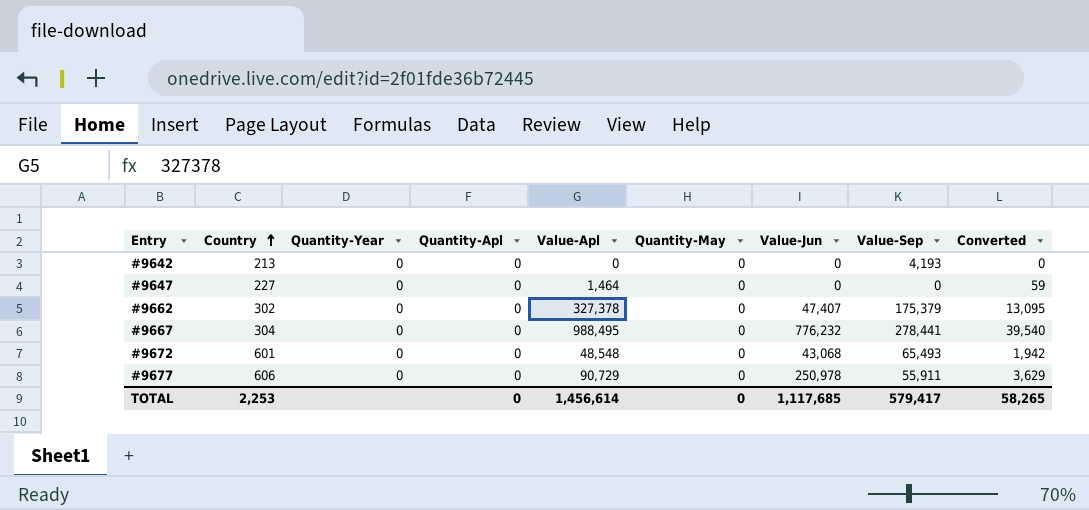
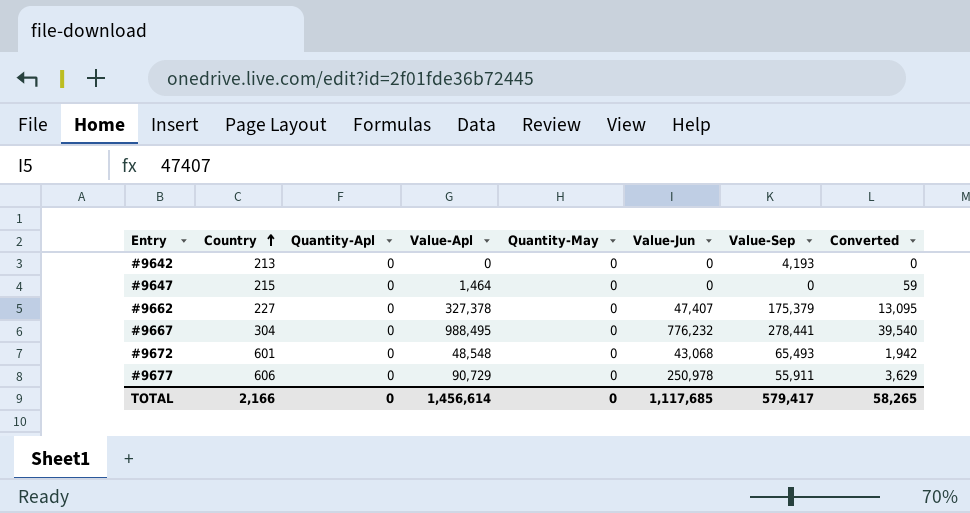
column Quantity-Year | position: 3 -> none
#9647 | Country: 227 -> 215
#9662 | Country: 302 -> 227
TOTAL | Country: 2,253 -> 2,166

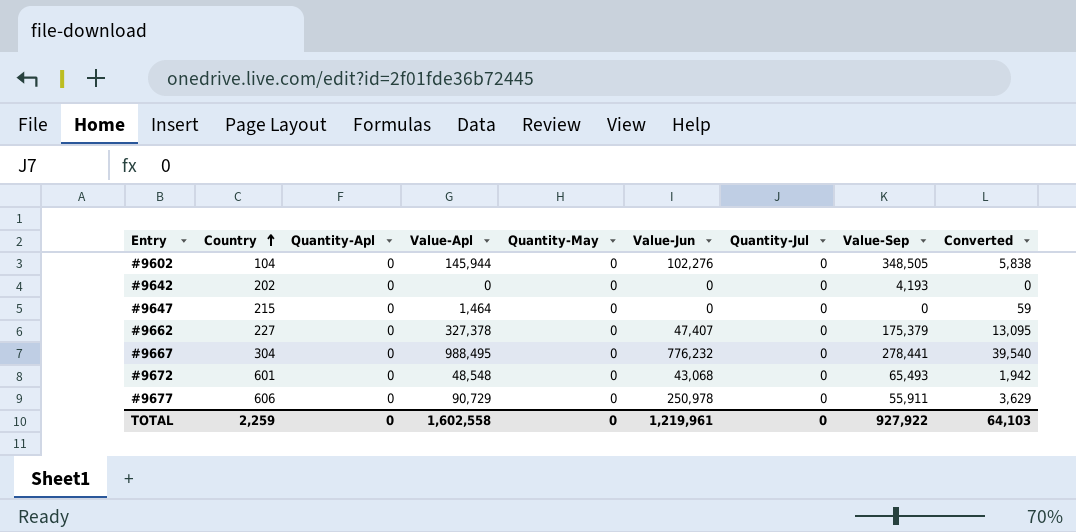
column Quantity-Jul | position: none -> 7
row #9602: none -> 104 | 0 | 145,944 | 0 | 102,276 | 0 | 348,505 | 5,838
#9642 | Country: 213 -> 202
TOTAL | Country: 2,166 -> 2,259
TOTAL | Value-Apl: 1,456,614 -> 1,602,558
TOTAL | Value-Jun: 1,117,685 -> 1,219,961
TOTAL | Value-Sep: 579,417 -> 927,922
TOTAL | Converted: 58,265 -> 64,103

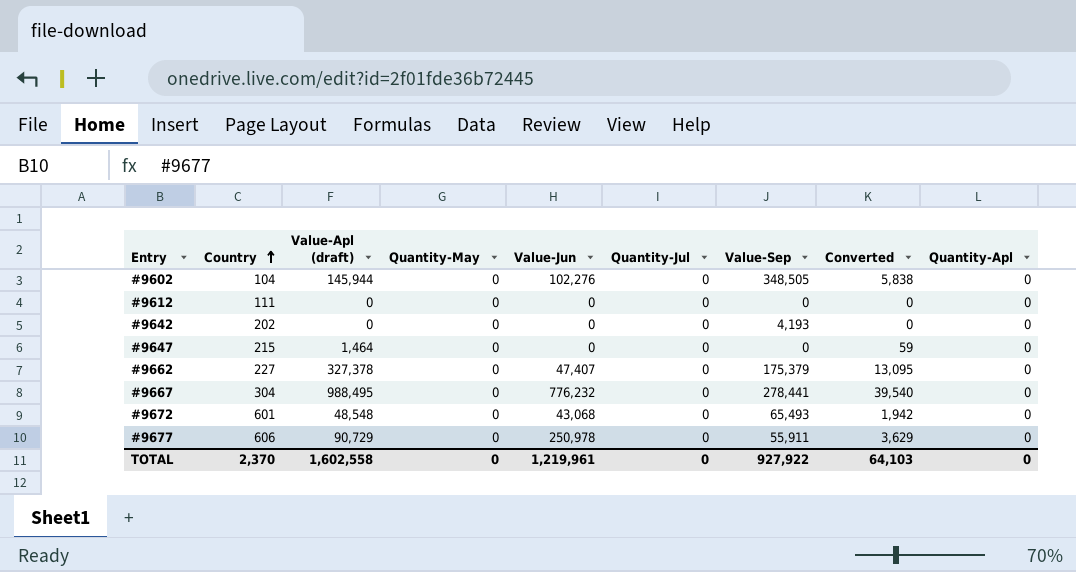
column name: Value-Apl -> Value-Apl (draft)
column Quantity-Apl | position: 3 -> 9
row #9612: none -> 111 | 0 | 0 | 0 | 0 | 0 | 0 | 0
TOTAL | Country: 2,259 -> 2,370

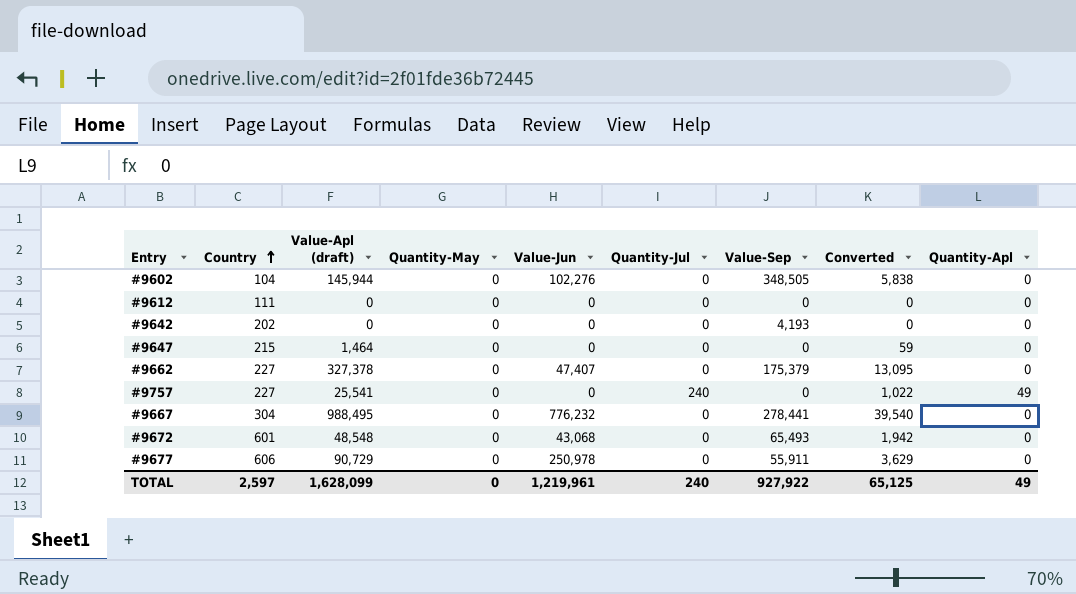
row #9757: none -> 227 | 25,541 | 0 | 0 | 240 | 0 | 1,022 | 49
TOTAL | Country: 2,370 -> 2,597
TOTAL | Value-Apl (draft): 1,602,558 -> 1,628,099
TOTAL | Quantity-Jul: 0 -> 240
TOTAL | Converted: 64,103 -> 65,125
TOTAL | Quantity-Apl: 0 -> 49

